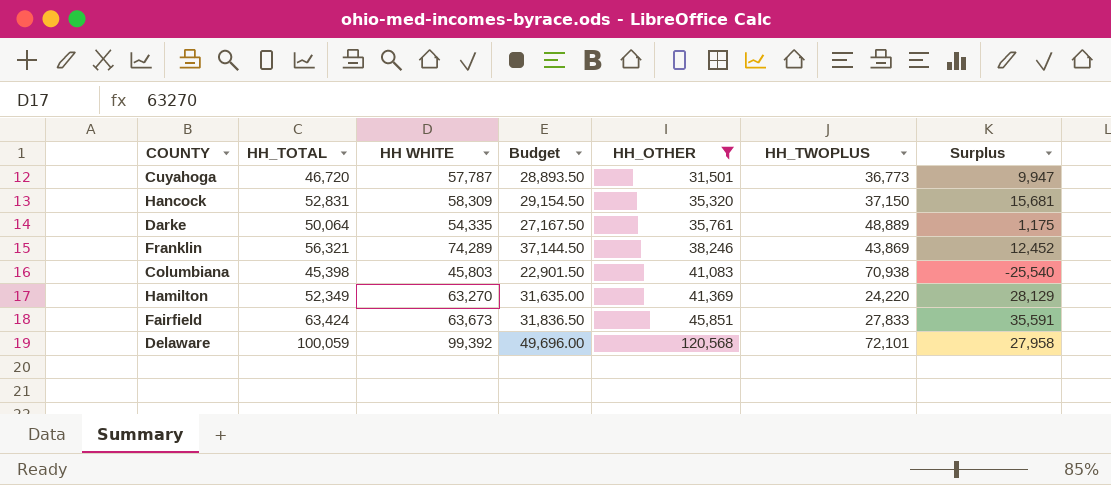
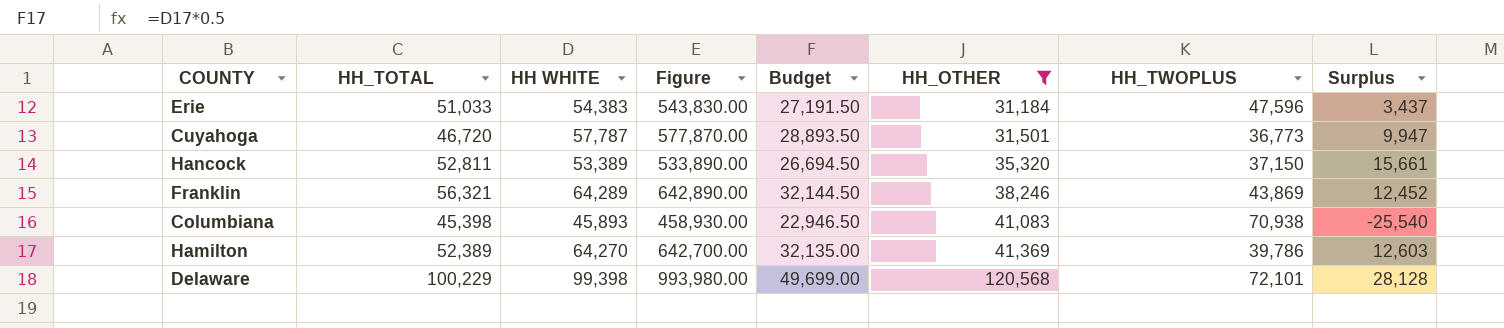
column Figure | formula: none -> [HH WHITE] * 10
row Darke: 50,064 | 54,335 | 27,167.50 | 35,761 | 48,889 | 1,175 -> none
row Fairfield: 63,424 | 63,673 | 31,836.50 | 45,851 | 27,833 | 35,591 -> none
row Erie: none -> 51,033 | 54,383 | 543,830.00 | 27,191.50 | 31,184 | 47,596 | 3,437
Hancock | HH_TOTAL: 52,831 -> 52,811
Hancock | HH WHITE: 58,309 -> 53,389
Hancock | Budget: 29,154.50 -> 26,694.50
Hancock | Surplus: 15,681 -> 15,661
Franklin | HH WHITE: 74,289 -> 64,289
Franklin | Budget: 37,144.50 -> 32,144.50
Columbiana | HH WHITE: 45,803 -> 45,893
Columbiana | Budget: 22,901.50 -> 22,946.50
Hamilton | HH_TOTAL: 52,349 -> 52,389
Hamilton | HH WHITE: 63,270 -> 64,270
Hamilton | Budget: 31,635.00 -> 32,135.00
Hamilton | HH_TWOPLUS: 24,220 -> 39,786
Hamilton | Surplus: 28,129 -> 12,603
Delaware | HH_TOTAL: 100,059 -> 100,229
Delaware | HH WHITE: 99,392 -> 99,398
Delaware | Budget: 49,696.00 -> 49,699.00
Delaware | Surplus: 27,958 -> 28,128

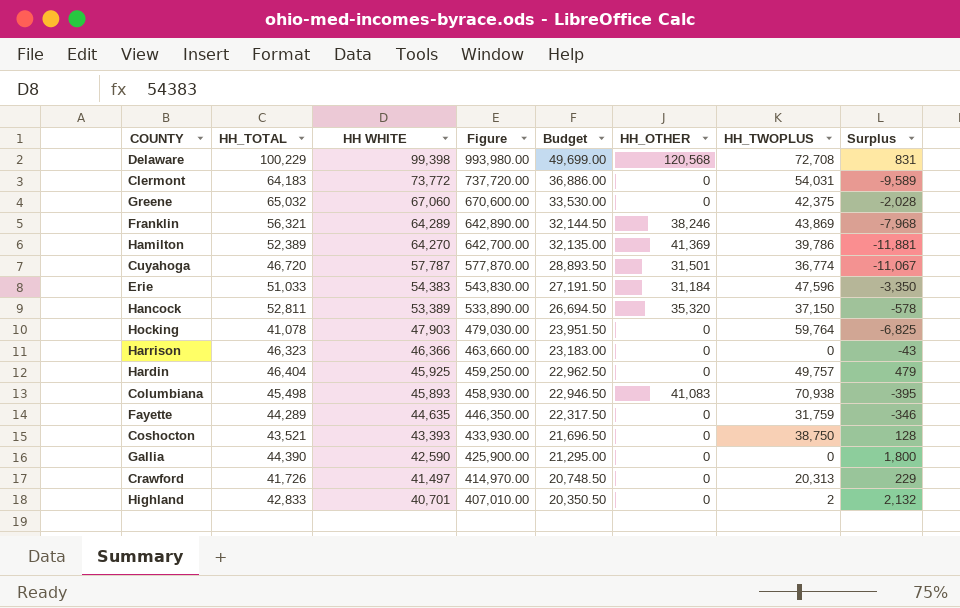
filter: HH_OTHER != 0 -> none
row order: HH_OTHER ascending -> HH WHITE descending
column Surplus | formula: [HH_TOTAL] - [HH_TWOPLUS] -> [HH_TOTAL] - [HH WHITE]
Delaware | HH_TWOPLUS: 72,101 -> 72,708
Cuyahoga | HH_TWOPLUS: 36,773 -> 36,774
Columbiana | HH_TOTAL: 45,398 -> 45,498

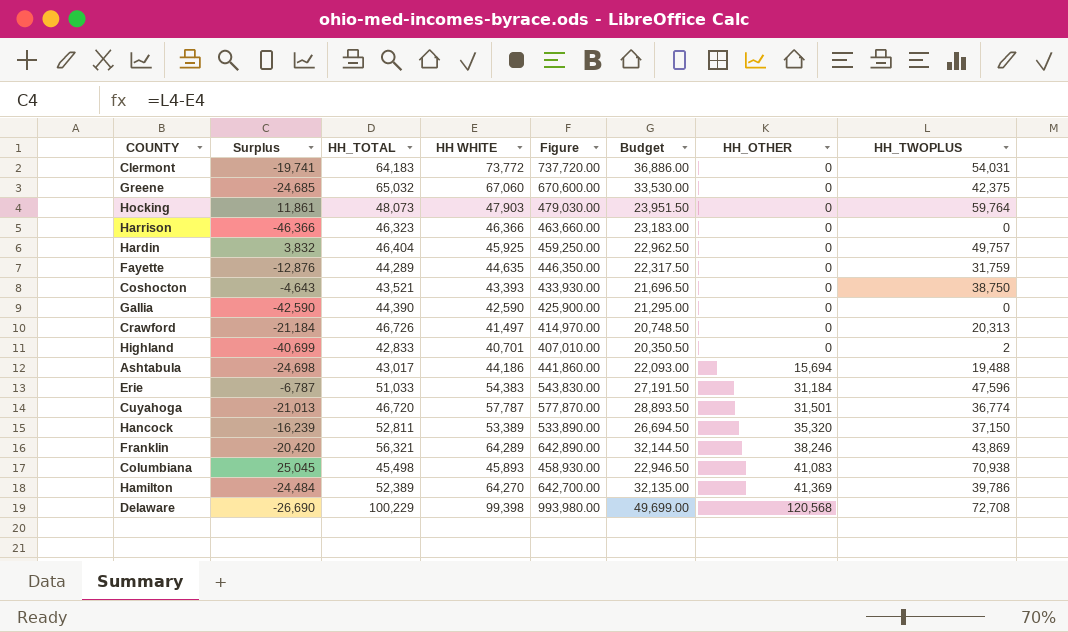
row order: HH WHITE descending -> HH_OTHER ascending
column Surplus | formula: [HH_TOTAL] - [HH WHITE] -> [HH_TWOPLUS] - [HH WHITE]
column Surplus | position: 8 -> 2
Hocking | HH_TOTAL: 41,078 -> 48,073
Crawford | HH_TOTAL: 41,726 -> 46,726
row Ashtabula: none -> -24,698 | 43,017 | 44,186 | 441,860.00 | 22,093.00 | 15,694 | 19,488

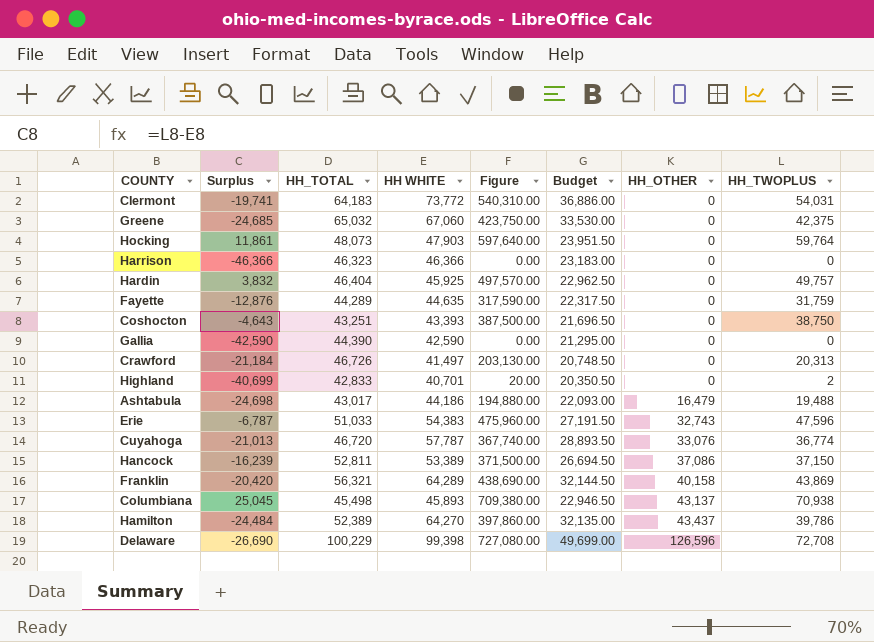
column Figure | formula: [HH WHITE] * 10 -> [HH_TWOPLUS] * 10
Coshocton | HH_TOTAL: 43,521 -> 43,251
Ashtabula | HH_OTHER: 15,694 -> 16,479
Erie | HH_OTHER: 31,184 -> 32,743
Cuyahoga | HH_OTHER: 31,501 -> 33,076
Hancock | HH_OTHER: 35,320 -> 37,086
Franklin | HH_OTHER: 38,246 -> 40,158
Columbiana | HH_OTHER: 41,083 -> 43,137
Hamilton | HH_OTHER: 41,369 -> 43,437
Delaware | HH_OTHER: 120,568 -> 126,596

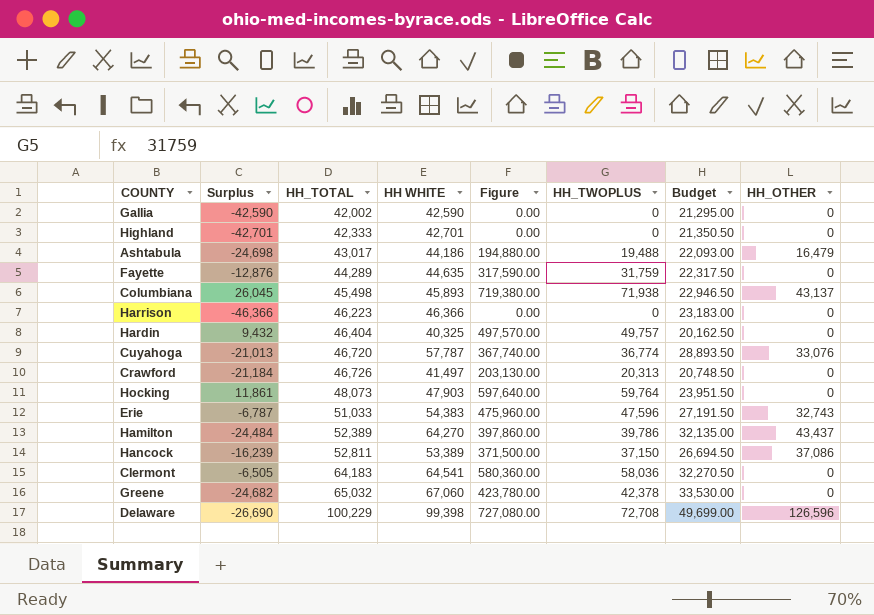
row order: HH_OTHER ascending -> HH_TOTAL ascending
column HH_TWOPLUS | position: 8 -> 6
row Coshocton: -4,643 | 43,251 | 43,393 | 387,500.00 | 21,696.50 | 0 | 38,750 -> none
row Franklin: -20,420 | 56,321 | 64,289 | 438,690.00 | 32,144.50 | 40,158 | 43,869 -> none
Gallia | HH_TOTAL: 44,390 -> 42,002
Highland | Surplus: -40,699 -> -42,701
Highland | HH_TOTAL: 42,833 -> 42,333
Highland | HH WHITE: 40,701 -> 42,701
Highland | Figure: 20.00 -> 0.00
Highland | HH_TWOPLUS: 2 -> 0
Highland | Budget: 20,350.50 -> 21,350.50
Columbiana | Surplus: 25,045 -> 26,045
Columbiana | Figure: 709,380.00 -> 719,380.00
Columbiana | HH_TWOPLUS: 70,938 -> 71,938
Harrison | HH_TOTAL: 46,323 -> 46,223
Hardin | Surplus: 3,832 -> 9,432
Hardin | HH WHITE: 45,925 -> 40,325
Hardin | Budget: 22,962.50 -> 20,162.50
Clermont | Surplus: -19,741 -> -6,505
Clermont | HH WHITE: 73,772 -> 64,541
Clermont | Figure: 540,310.00 -> 580,360.00
Clermont | HH_TWOPLUS: 54,031 -> 58,036
Clermont | Budget: 36,886.00 -> 32,270.50
Greene | Surplus: -24,685 -> -24,682
Greene | Figure: 423,750.00 -> 423,780.00
Greene | HH_TWOPLUS: 42,375 -> 42,378

